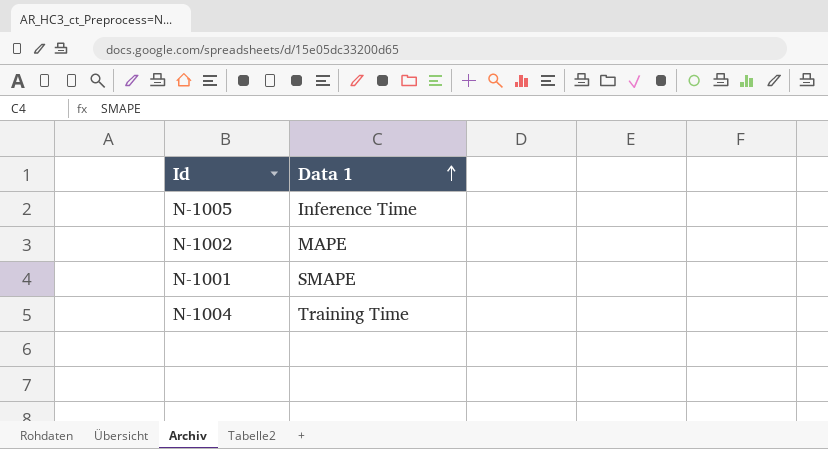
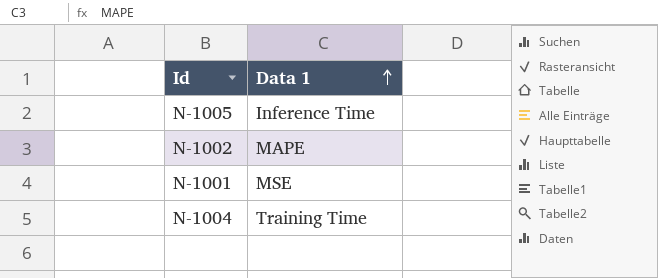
N-1001 | Data 1: SMAPE -> MSE

